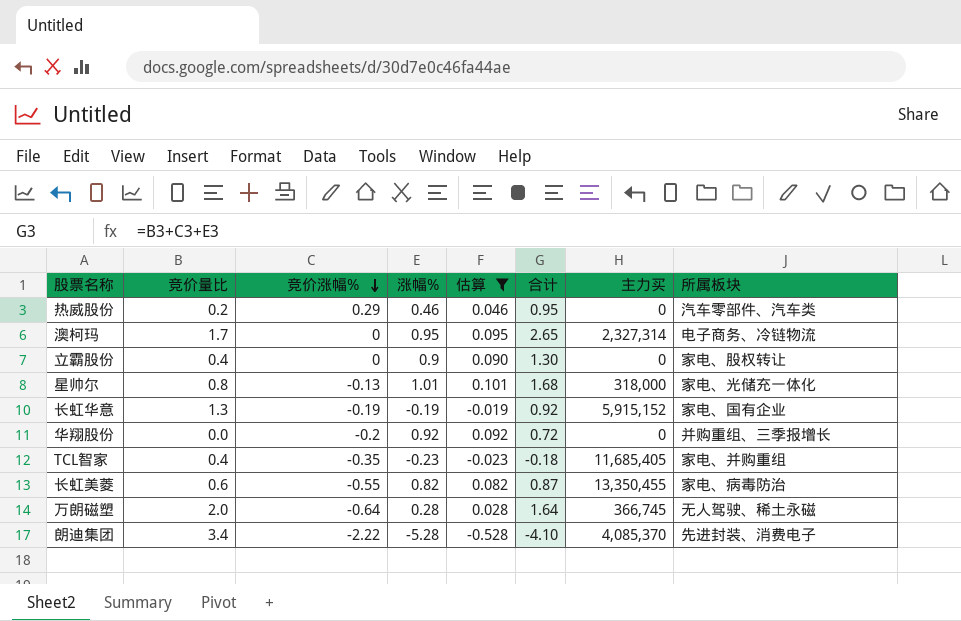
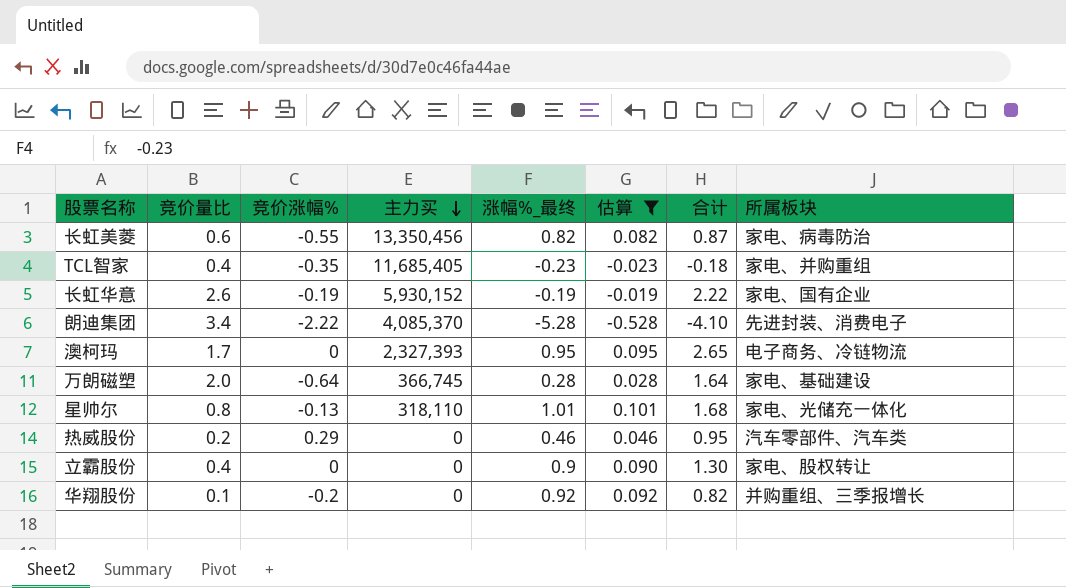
row order: 竞价涨幅% descending -> 主力买 descending
column 主力买 | position: 7 -> 4
column name: 涨幅% -> 涨幅%_最终
长虹美菱 | 主力买: 13,350,455 -> 13,350,456
长虹华意 | 竞价量比: 1.3 -> 2.6
长虹华意 | 主力买: 5,915,152 -> 5,930,152
长虹华意 | 合计: 0.92 -> 2.22
澳柯玛 | 主力买: 2,327,314 -> 2,327,393
万朗磁塑 | 所属板块: 无人驾驶、稀土永磁 -> 家电、基础建设
星帅尔 | 主力买: 318,000 -> 318,110
华翔股份 | 竞价量比: 0.0 -> 0.1
华翔股份 | 合计: 0.72 -> 0.82

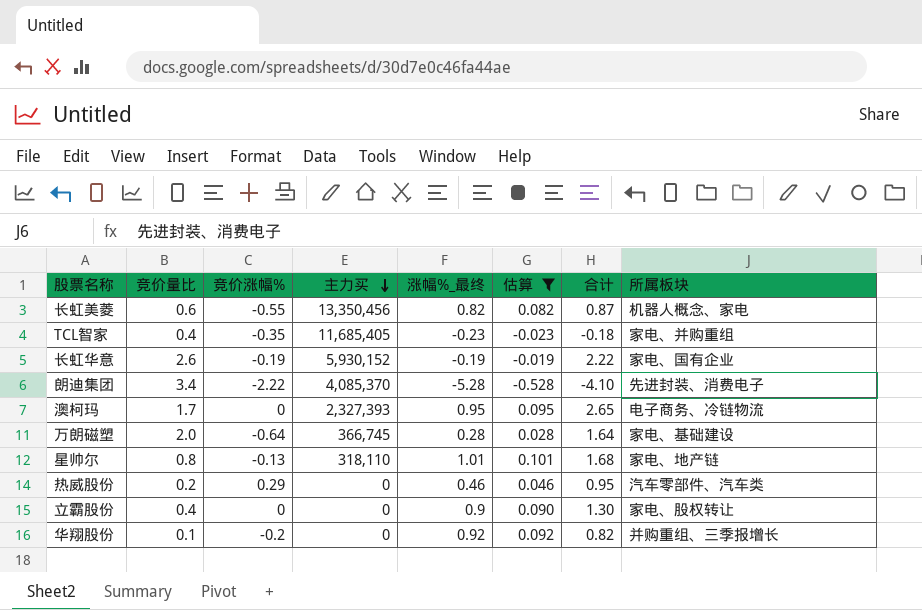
长虹美菱 | 所属板块: 家电、病毒防治 -> 机器人概念、家电
星帅尔 | 所属板块: 家电、光储充一体化 -> 家电、地产链

